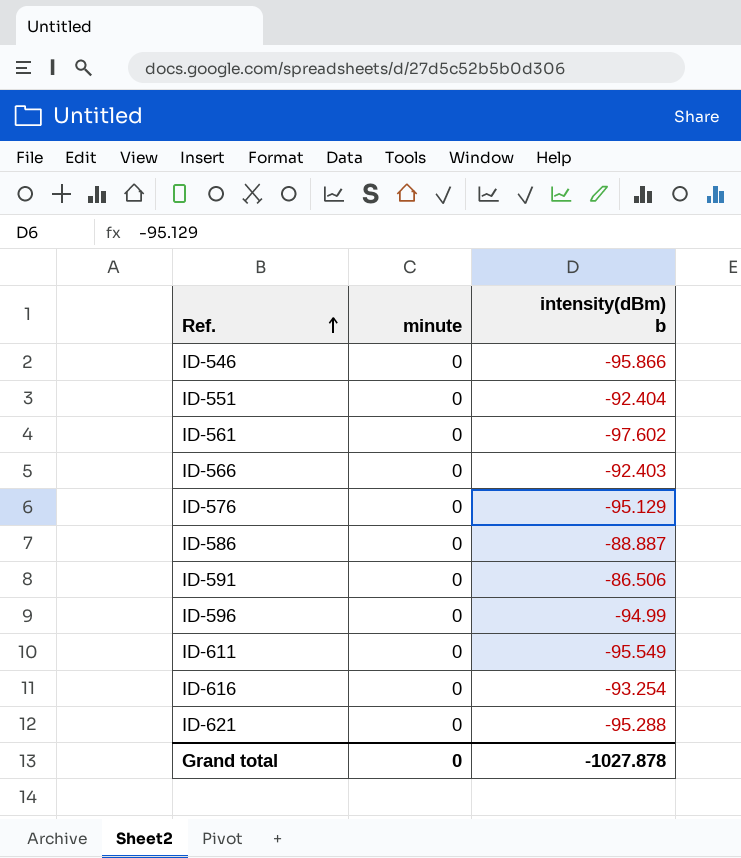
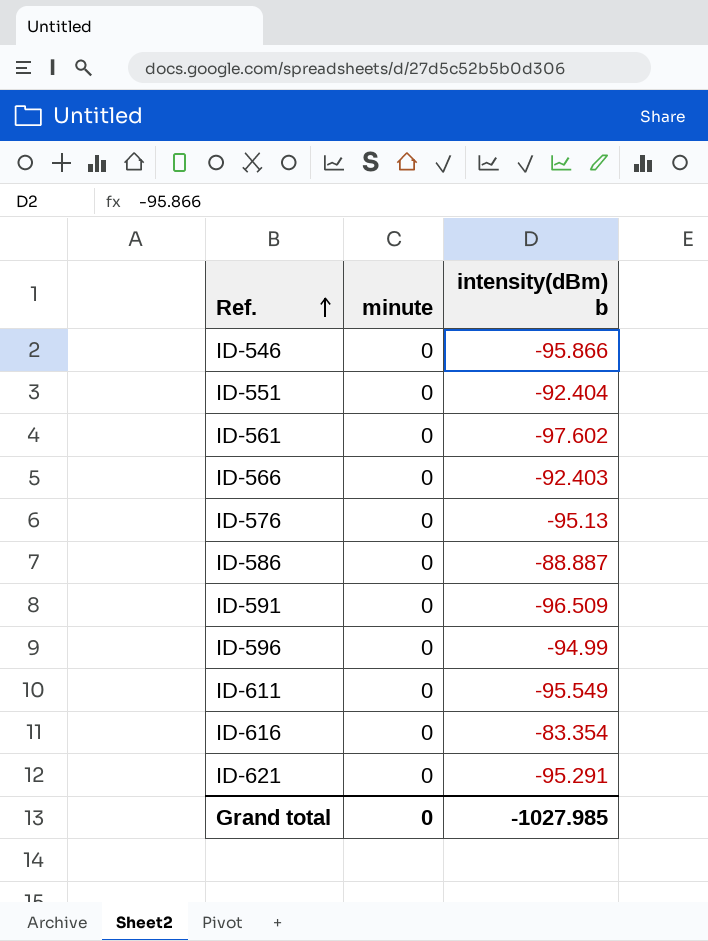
ID-576 | intensity(dBm) b: -95.129 -> -95.13
ID-591 | intensity(dBm) b: -86.506 -> -96.509
ID-616 | intensity(dBm) b: -93.254 -> -83.354
ID-621 | intensity(dBm) b: -95.288 -> -95.291
Grand total | intensity(dBm) b: -1027.878 -> -1027.985

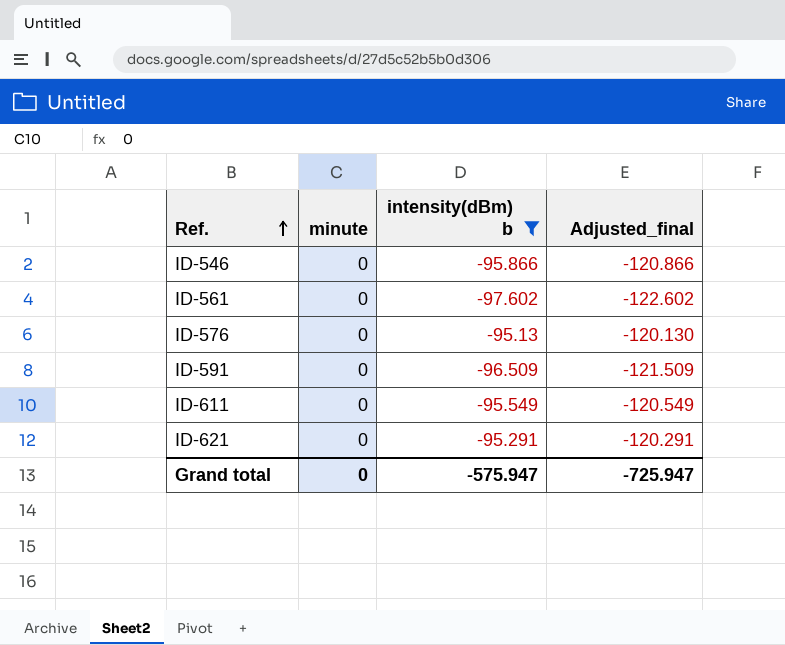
filter: none -> intensity(dBm) b <= -95.13
column Adjusted_final | formula: none -> [intensity(dBm) b] - 25
Grand total | intensity(dBm) b: -1027.985 -> -575.947

